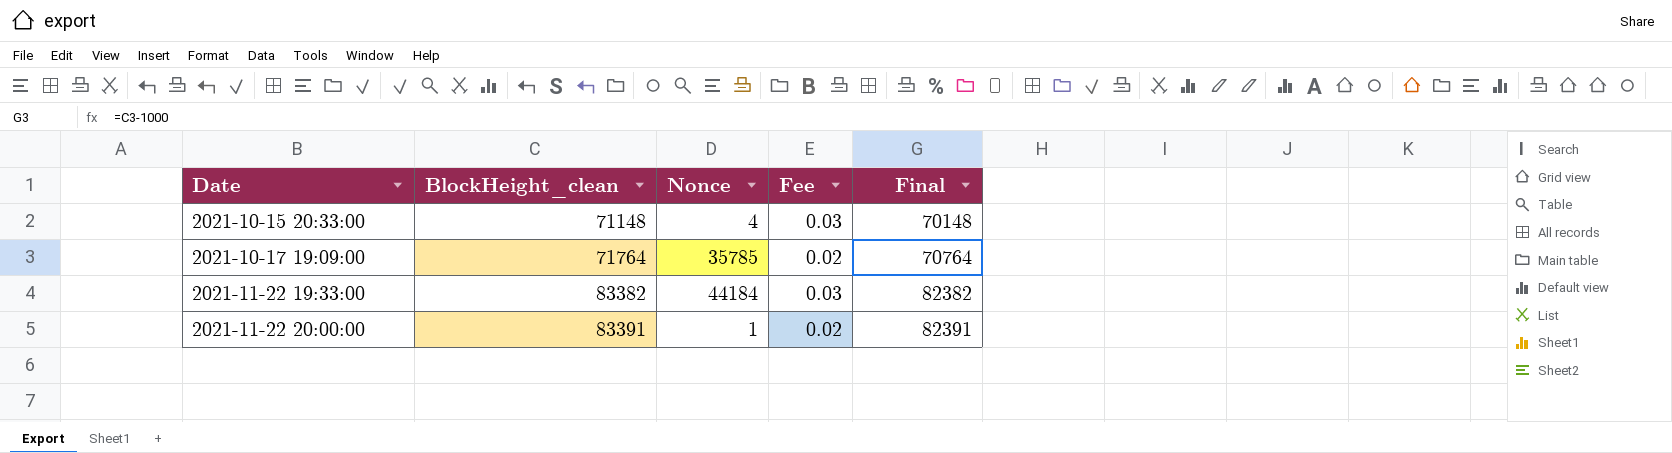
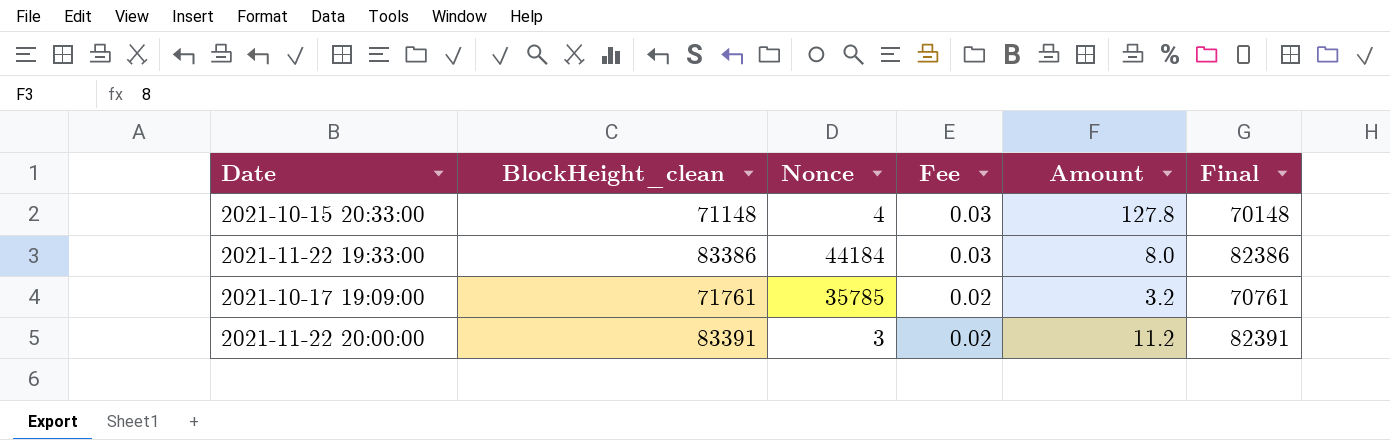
row order: Date ascending -> Fee descending
column Amount | position: none -> 5
2021-11-22 19:33:00 | BlockHeight_clean: 83382 -> 83386
2021-11-22 19:33:00 | Final: 82382 -> 82386
2021-10-17 19:09:00 | BlockHeight_clean: 71764 -> 71761
2021-10-17 19:09:00 | Final: 70764 -> 70761
2021-11-22 20:00:00 | Nonce: 1 -> 3

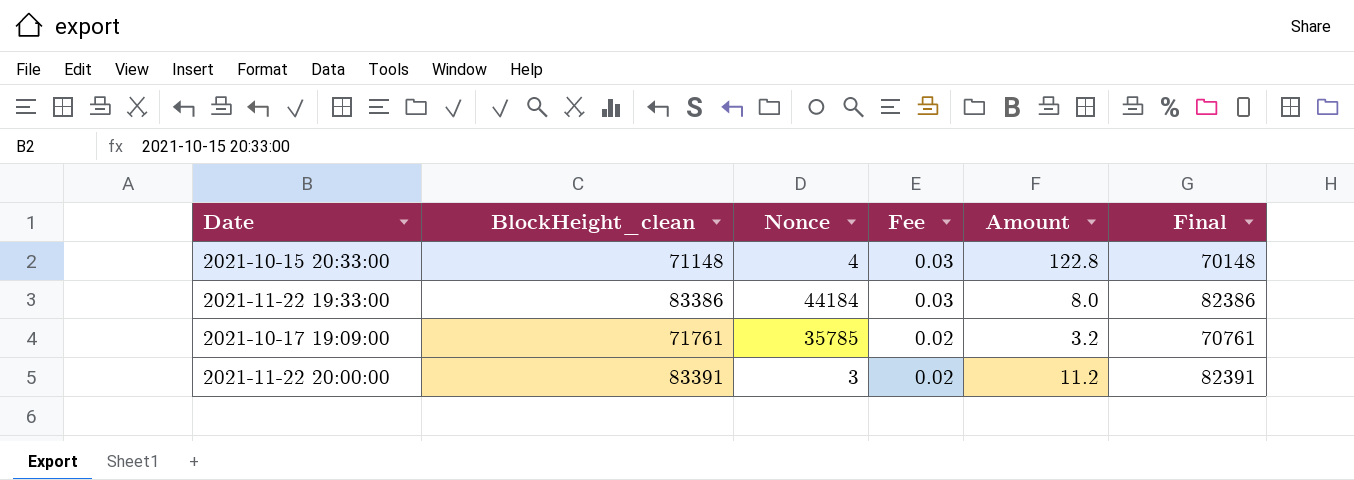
2021-10-15 20:33:00 | Amount: 127.8 -> 122.8

